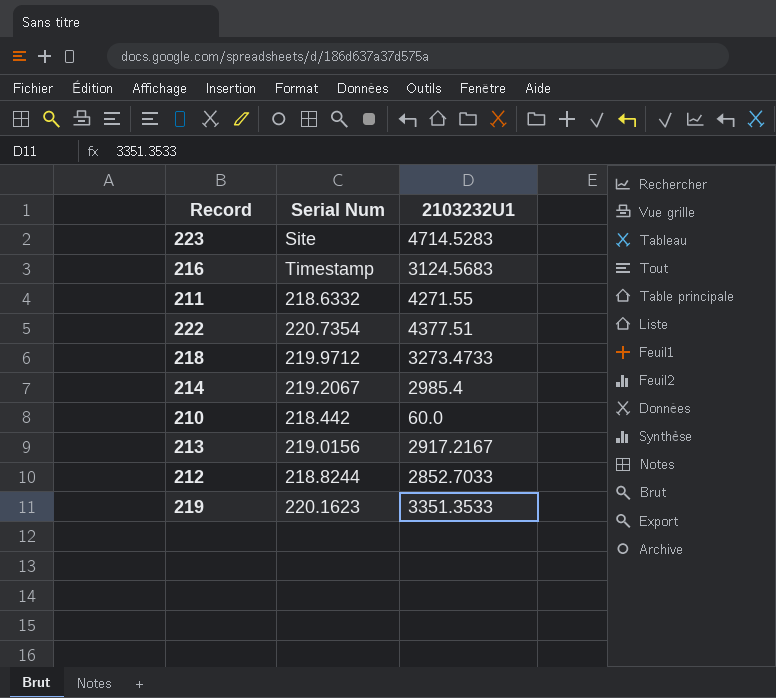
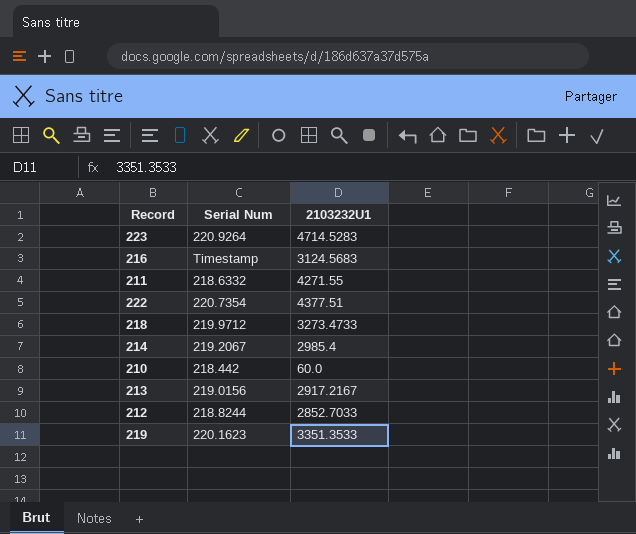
223 | Serial Num: Site -> 220.9264

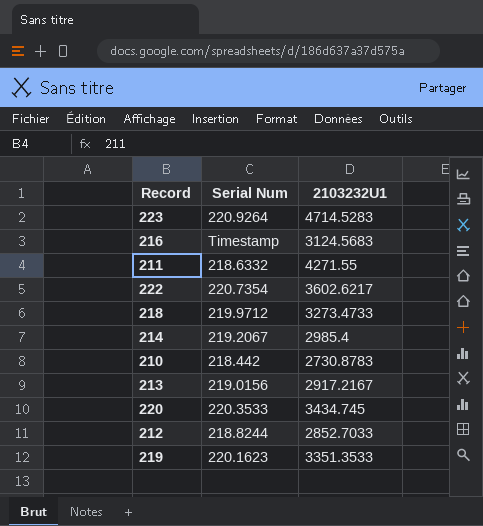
222 | 2103232U1: 4377.51 -> 3602.6217
210 | 2103232U1: 60.0 -> 2730.8783
row 220: none -> 220.3533 | 3434.745

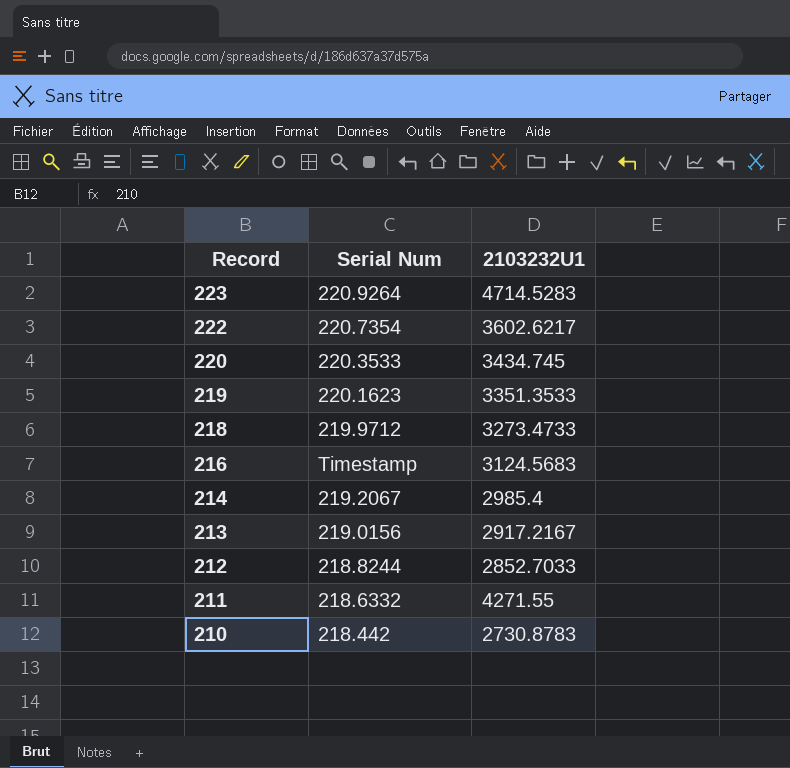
row order: none -> Record descending

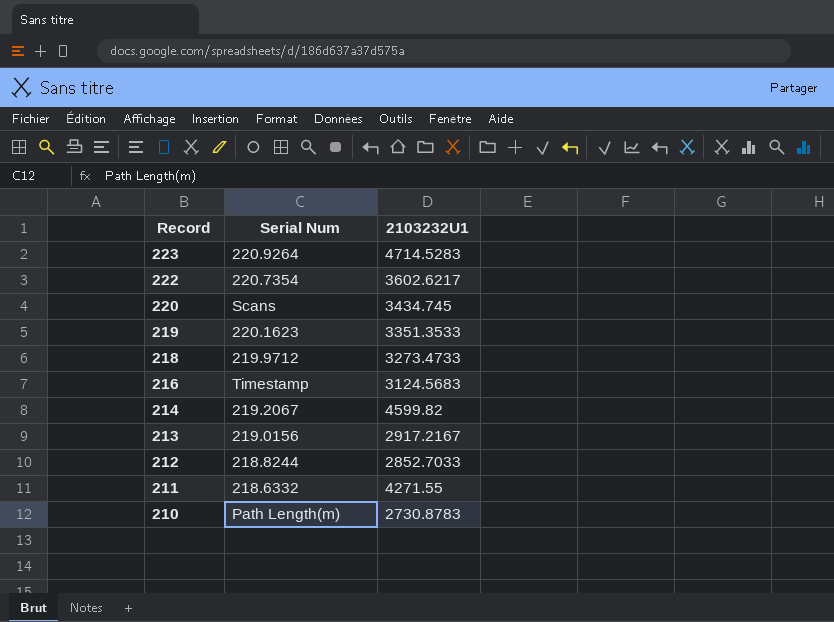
220 | Serial Num: 220.3533 -> Scans
214 | 2103232U1: 2985.4 -> 4599.82
210 | Serial Num: 218.442 -> Path Length(m)

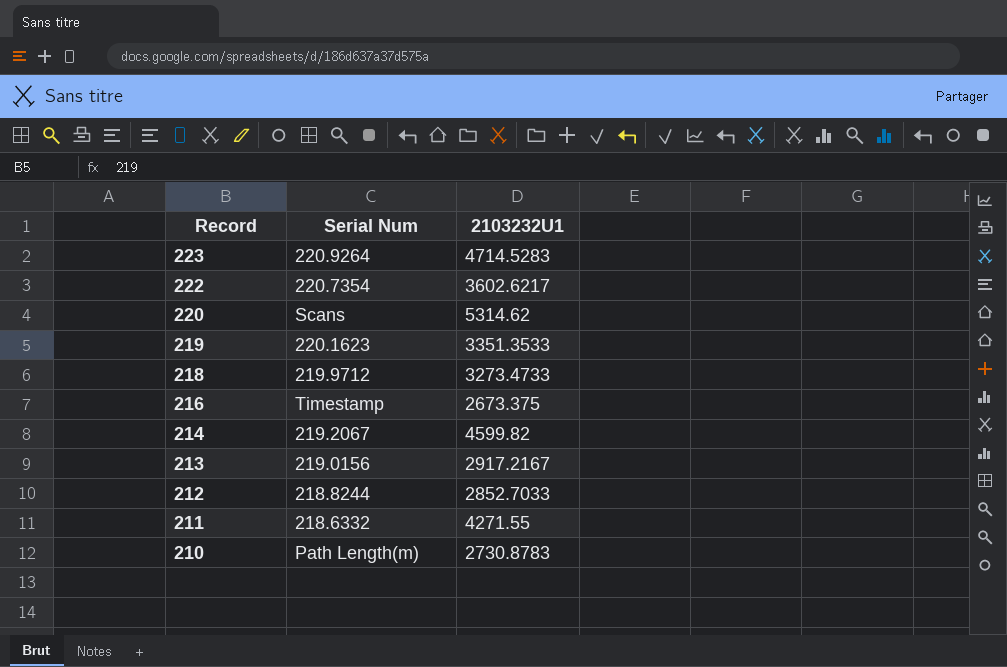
220 | 2103232U1: 3434.745 -> 5314.62
216 | 2103232U1: 3124.5683 -> 2673.375

